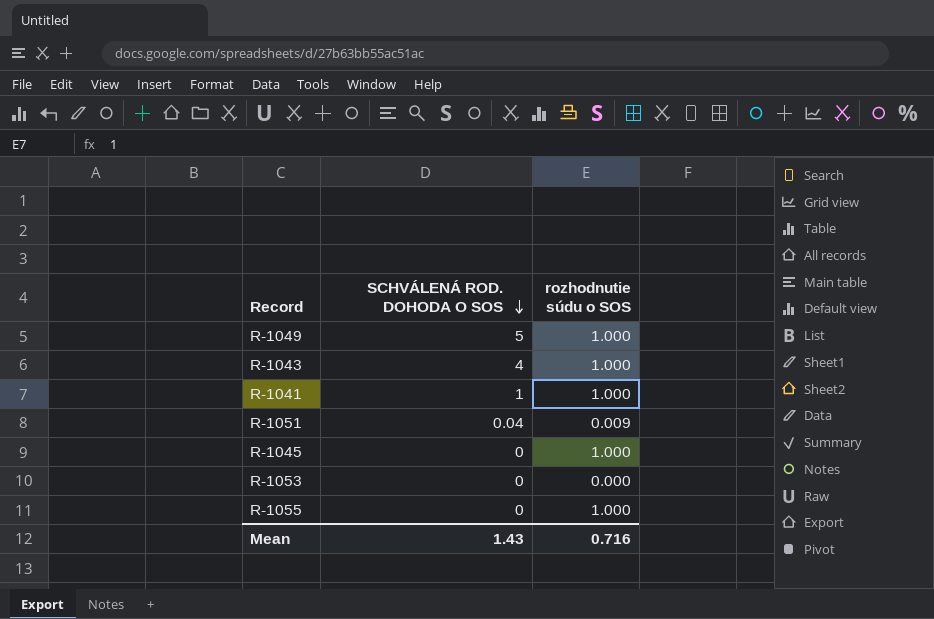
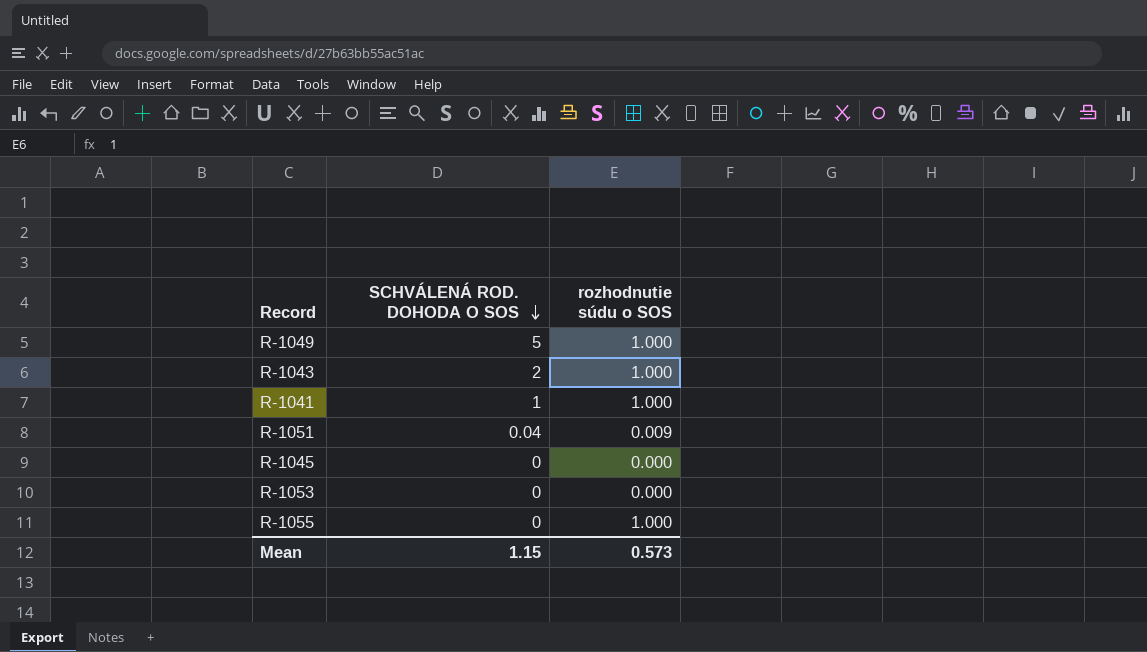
R-1043 | SCHVÁLENÁ ROD. DOHODA O SOS: 4 -> 2
R-1045 | rozhodnutie súdu o SOS: 1.000 -> 0.000
Mean | SCHVÁLENÁ ROD. DOHODA O SOS: 1.43 -> 1.15
Mean | rozhodnutie súdu o SOS: 0.716 -> 0.573

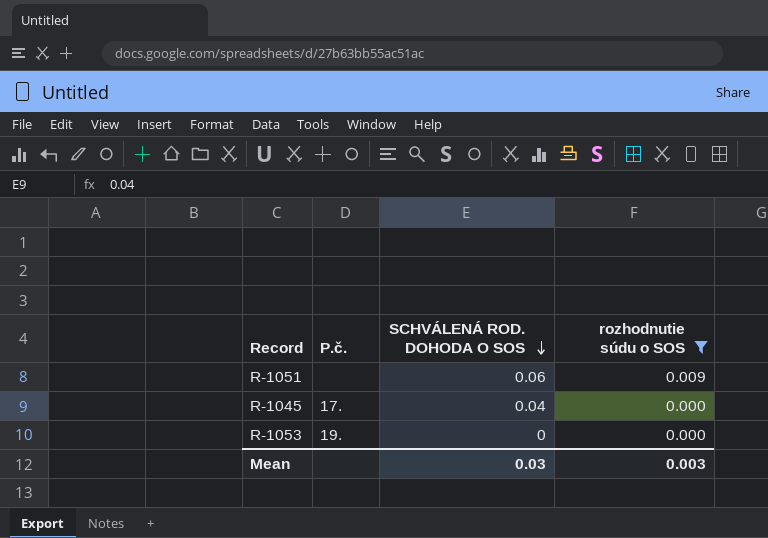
filter: none -> rozhodnutie súdu o SOS != 1.000
column P.č. | position: none -> 2
R-1051 | SCHVÁLENÁ ROD. DOHODA O SOS: 0.04 -> 0.06
R-1045 | SCHVÁLENÁ ROD. DOHODA O SOS: 0 -> 0.04
Mean | SCHVÁLENÁ ROD. DOHODA O SOS: 1.15 -> 0.03
Mean | rozhodnutie súdu o SOS: 0.573 -> 0.003

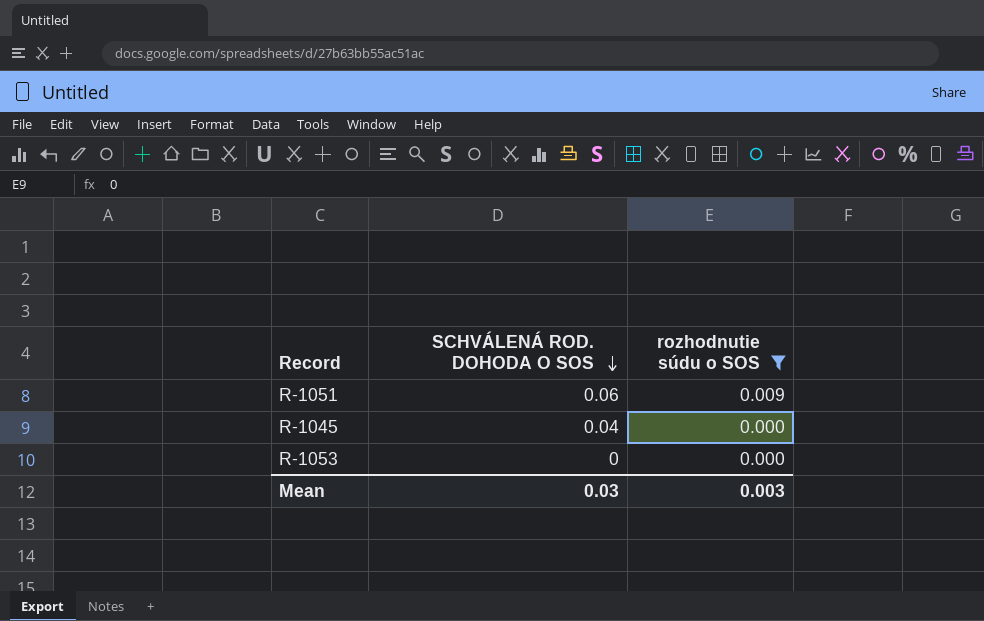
column P.č. | position: 2 -> none

